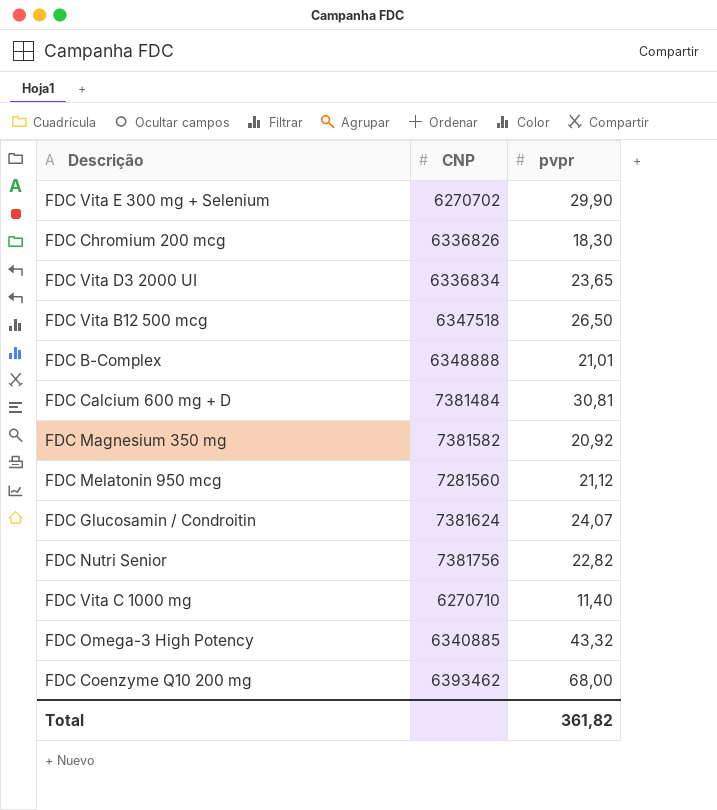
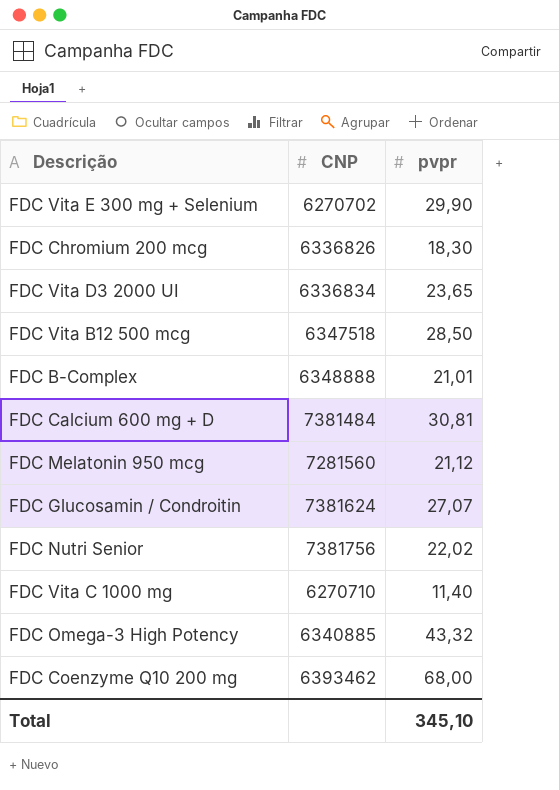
row FDC Magnesium 350 mg: 7381582 | 20,92 -> none
FDC Vita B12 500 mcg | pvpr: 26,50 -> 28,50
FDC Glucosamin / Condroitin | pvpr: 24,07 -> 27,07
FDC Nutri Senior | pvpr: 22,82 -> 22,02
Total | pvpr: 361,82 -> 345,10

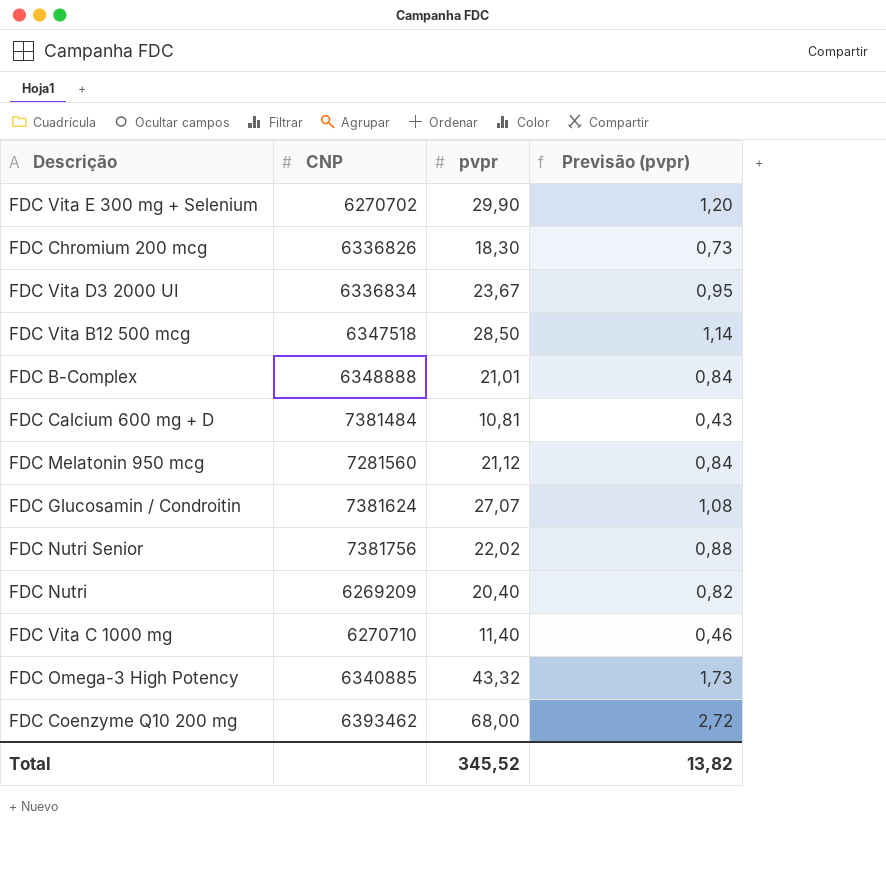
column Previsão (pvpr) | formula: none -> [pvpr] * 0,04
FDC Vita D3 2000 UI | pvpr: 23,65 -> 23,67
FDC Calcium 600 mg + D | pvpr: 30,81 -> 10,81
row FDC Nutri: none -> 6269209 | 20,40 | 0,82
Total | pvpr: 345,10 -> 345,52

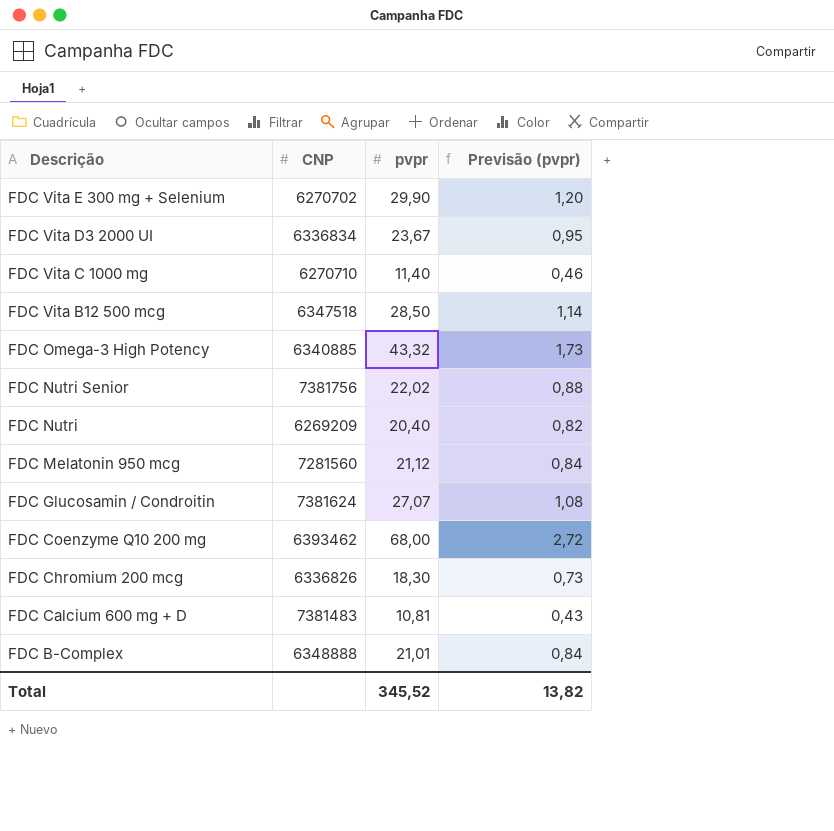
row order: none -> Descrição descending
FDC Calcium 600 mg + D | CNP: 7381484 -> 7381483

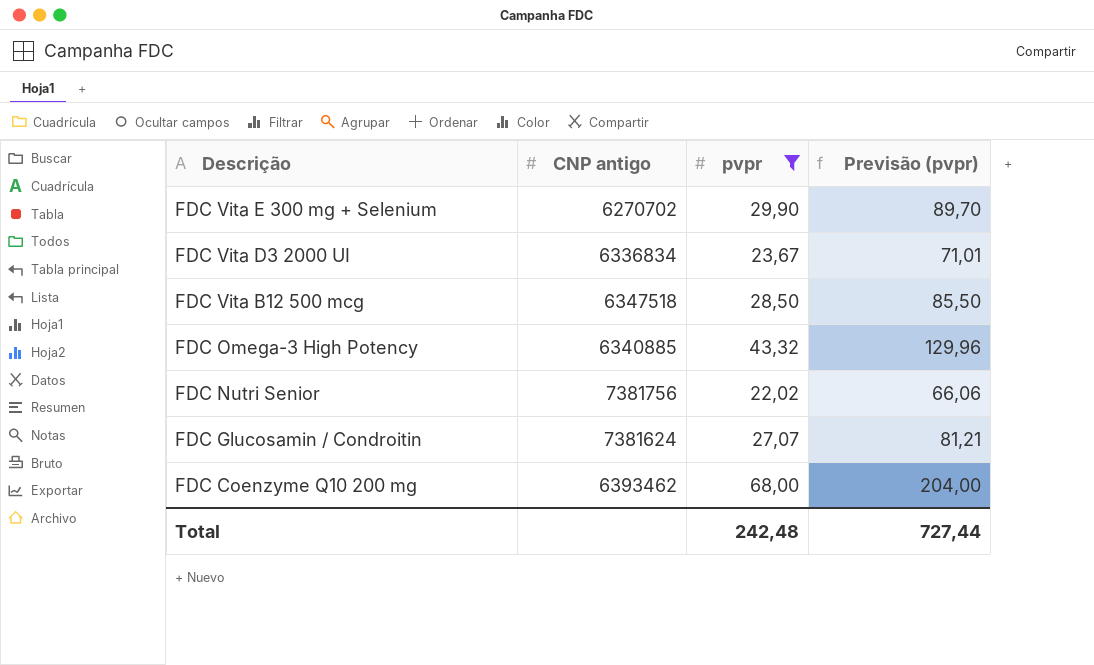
filter: none -> pvpr >= 22,02
column name: CNP -> CNP antigo
column Previsão (pvpr) | formula: [pvpr] * 0,04 -> [pvpr] * 3
Total | pvpr: 345,52 -> 242,48
Total | Previsão (pvpr): 13,82 -> 727,44

